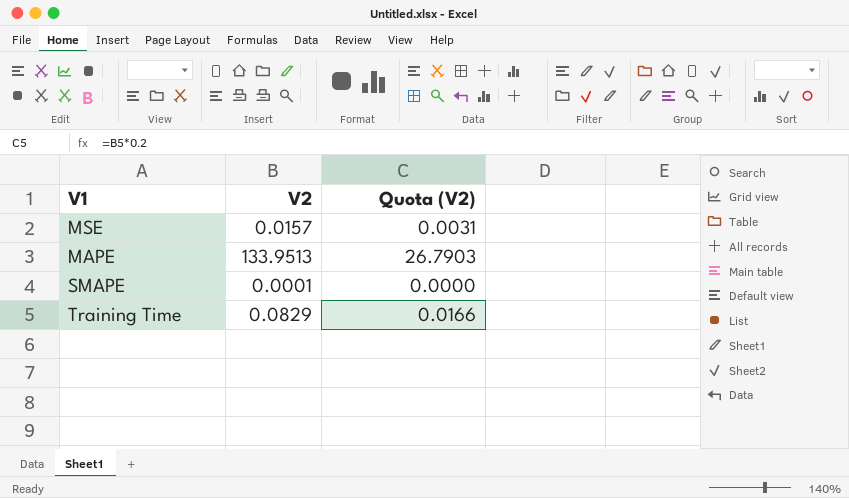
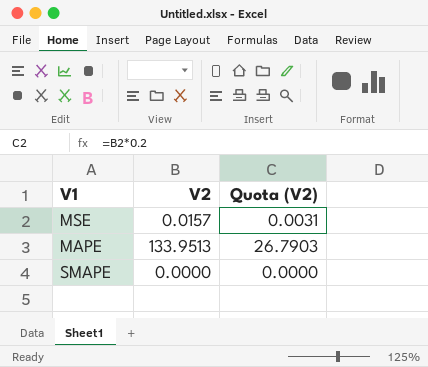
row Training Time: 0.0829 | 0.0166 -> none
SMAPE | V2: 0.0001 -> 0.0000

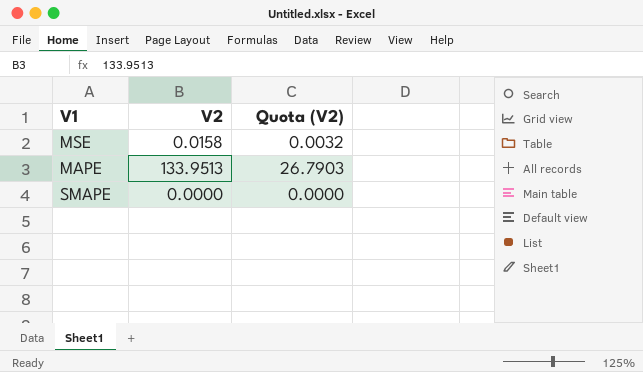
MSE | V2: 0.0157 -> 0.0158
MSE | Quota (V2): 0.0031 -> 0.0032

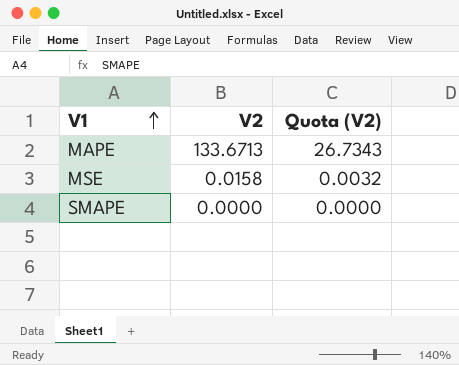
row order: none -> V1 ascending
MAPE | V2: 133.9513 -> 133.6713
MAPE | Quota (V2): 26.7903 -> 26.7343

